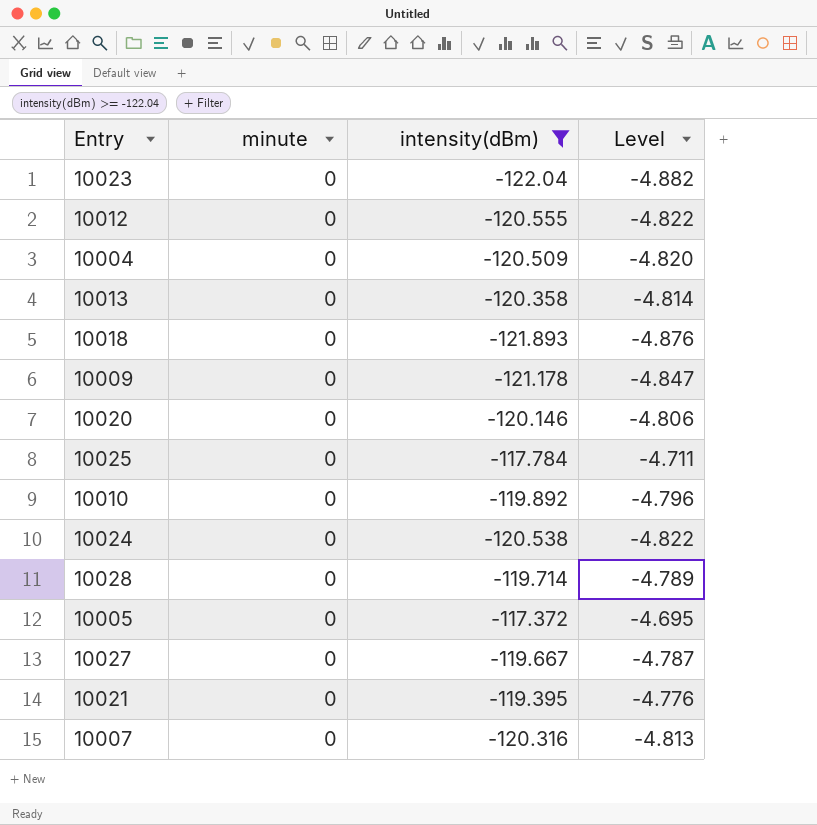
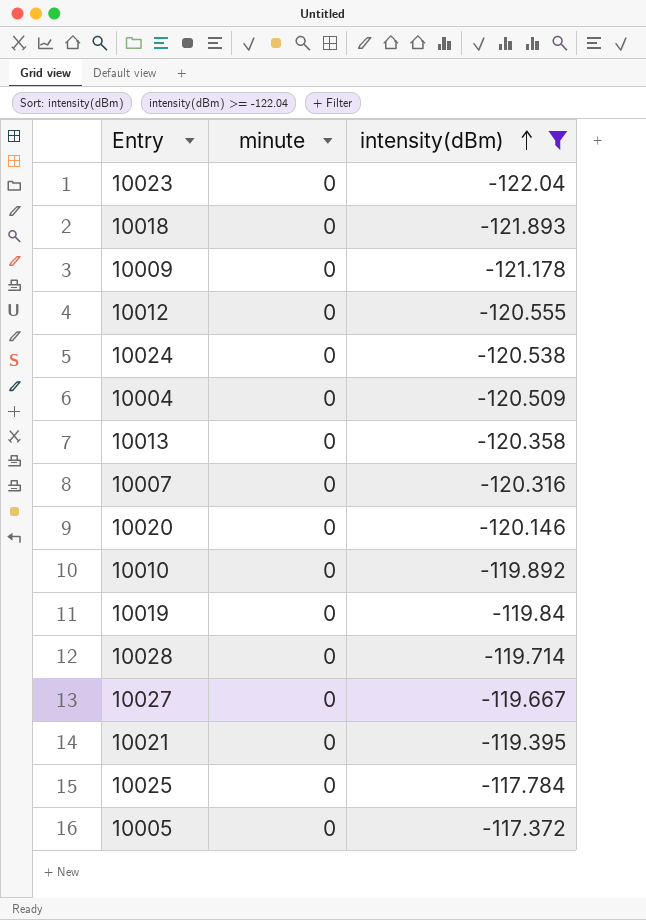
row order: none -> intensity(dBm) ascending
column Level | formula: [intensity(dBm)] * 0.04 -> none
row 10019: none -> 0 | -119.84

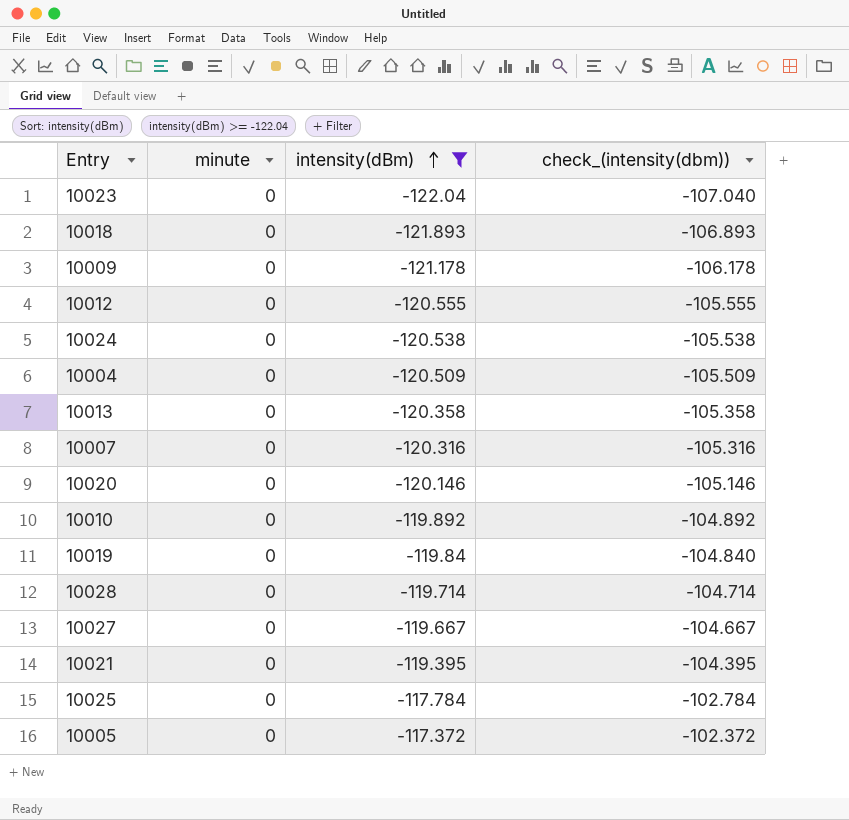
column check_(intensity(dbm)) | formula: none -> [intensity(dBm)] + 15

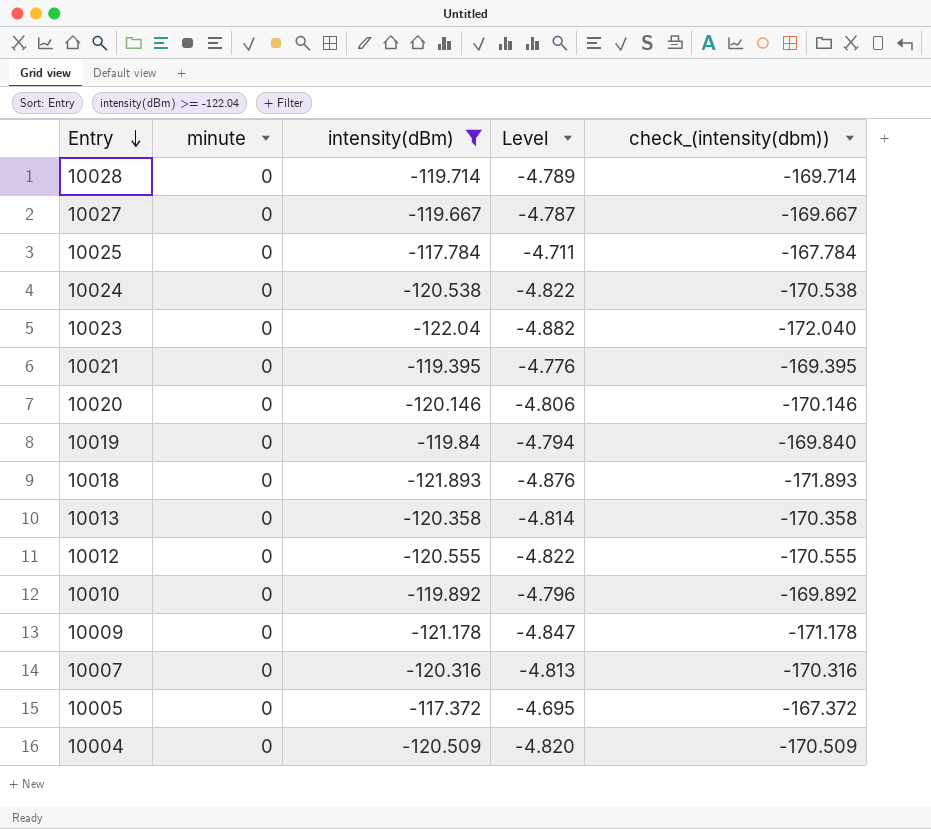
row order: intensity(dBm) ascending -> Entry descending
column Level | formula: none -> [intensity(dBm)] * 0.04
column check_(intensity(dbm)) | formula: [intensity(dBm)] + 15 -> [intensity(dBm)] - 50

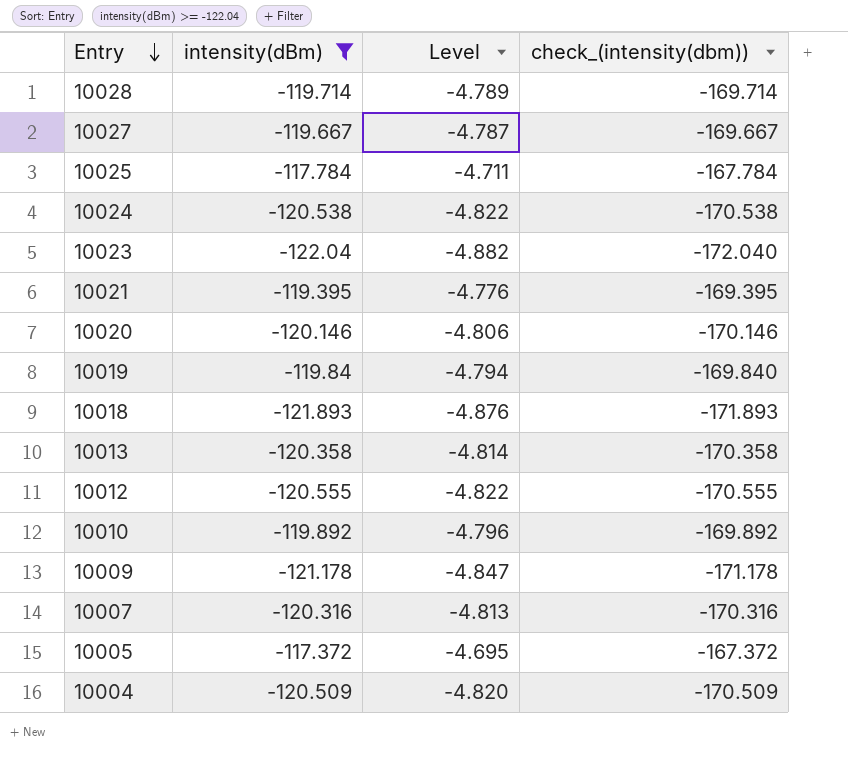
column minute | position: 2 -> none

